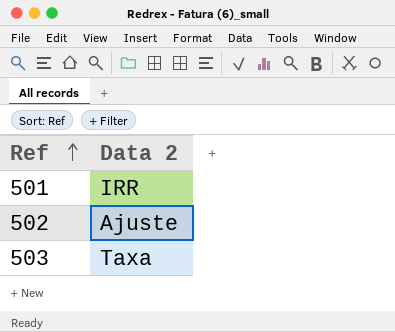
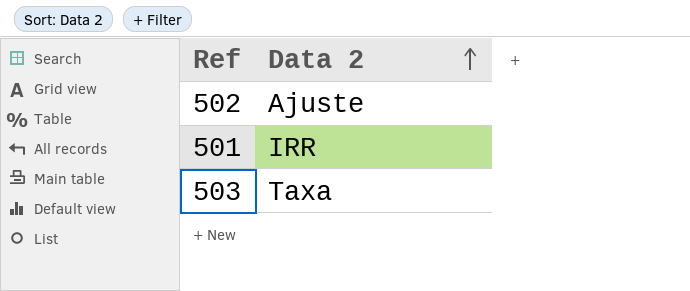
row order: Ref ascending -> Data 2 ascending

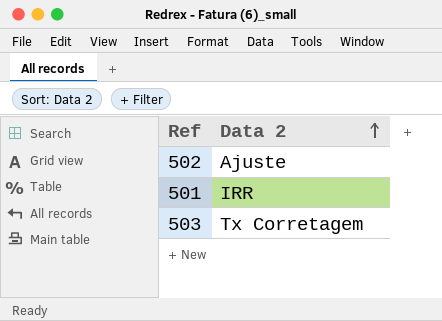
503 | Data 2: Taxa -> Tx Corretagem

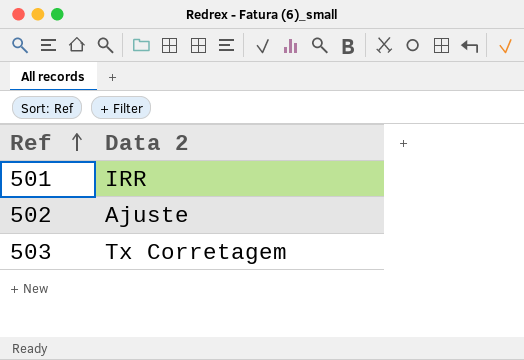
row order: Data 2 ascending -> Ref ascending

